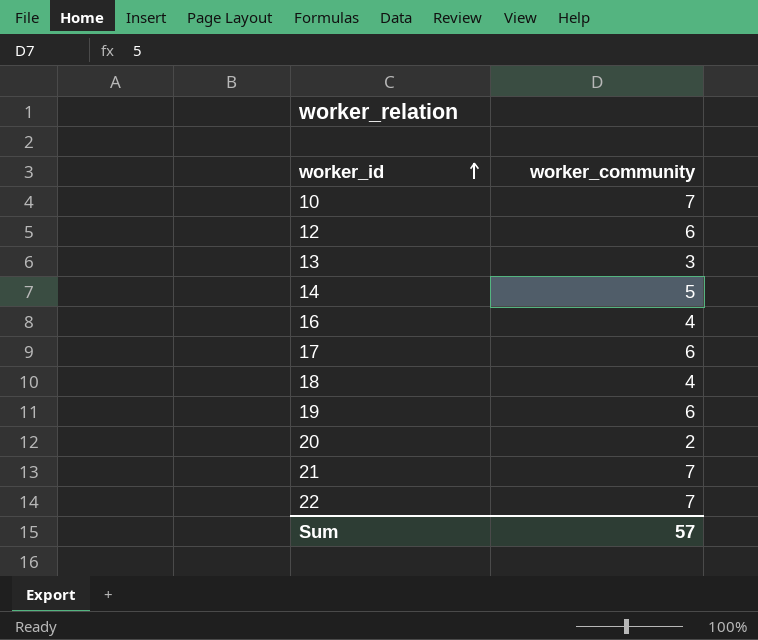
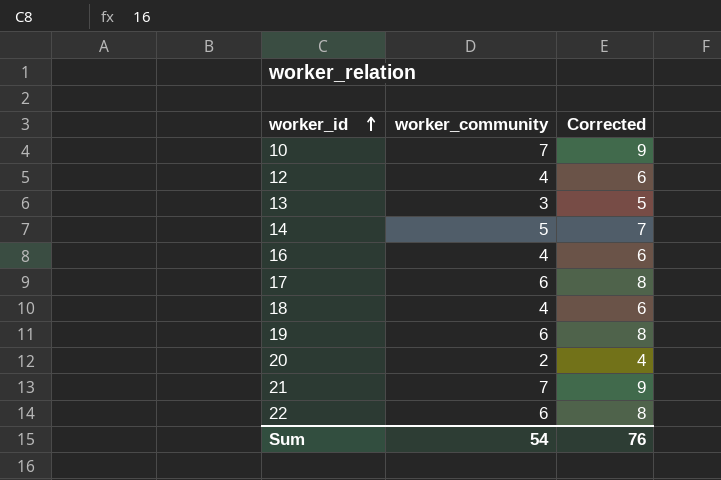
column Corrected | formula: none -> [worker_community] + 2
12 | worker_community: 6 -> 4
22 | worker_community: 7 -> 6
Sum | worker_community: 57 -> 54

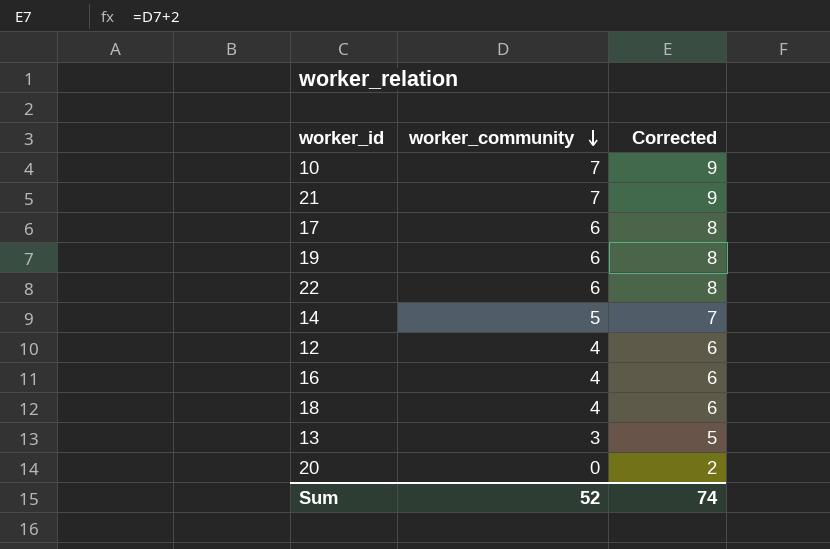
row order: worker_id ascending -> worker_community descending
20 | worker_community: 2 -> 0
20 | Corrected: 4 -> 2
Sum | worker_community: 54 -> 52
Sum | Corrected: 76 -> 74

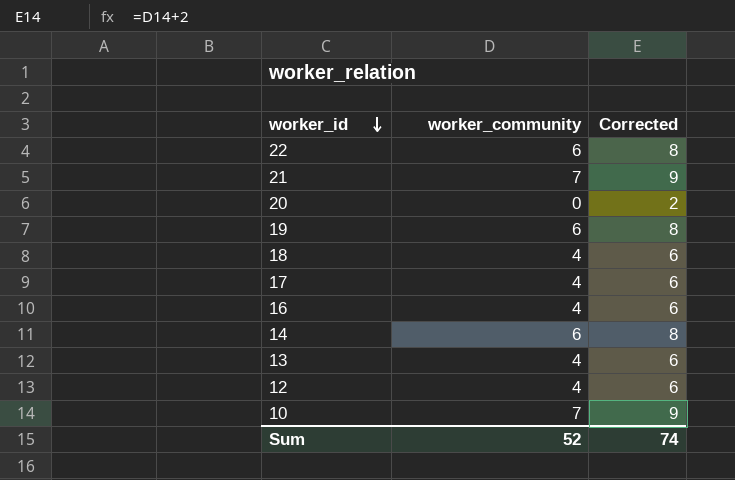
row order: worker_community descending -> worker_id descending
17 | worker_community: 6 -> 4
17 | Corrected: 8 -> 6
14 | worker_community: 5 -> 6
14 | Corrected: 7 -> 8
13 | worker_community: 3 -> 4
13 | Corrected: 5 -> 6

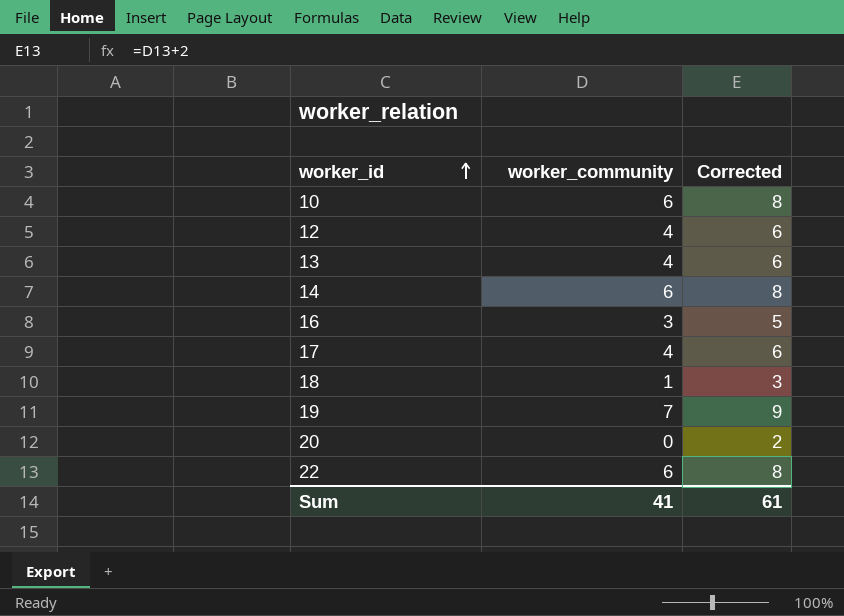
row order: worker_id descending -> worker_id ascending
row 21: 7 | 9 -> none
10 | worker_community: 7 -> 6
10 | Corrected: 9 -> 8
16 | worker_community: 4 -> 3
16 | Corrected: 6 -> 5
18 | worker_community: 4 -> 1
18 | Corrected: 6 -> 3
19 | worker_community: 6 -> 7
19 | Corrected: 8 -> 9
Sum | worker_community: 52 -> 41
Sum | Corrected: 74 -> 61

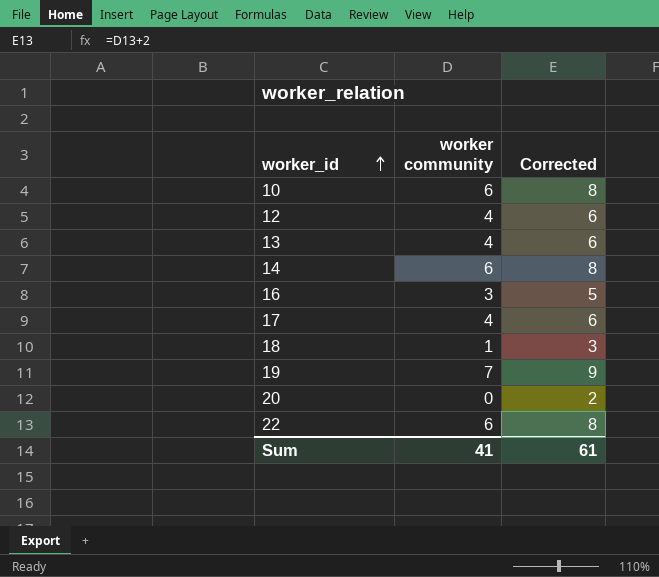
column name: worker_community -> worker community

